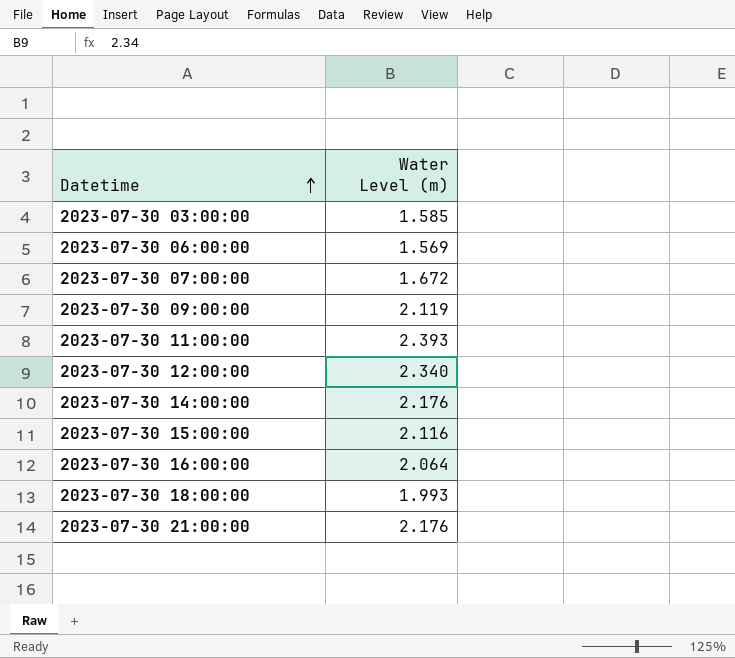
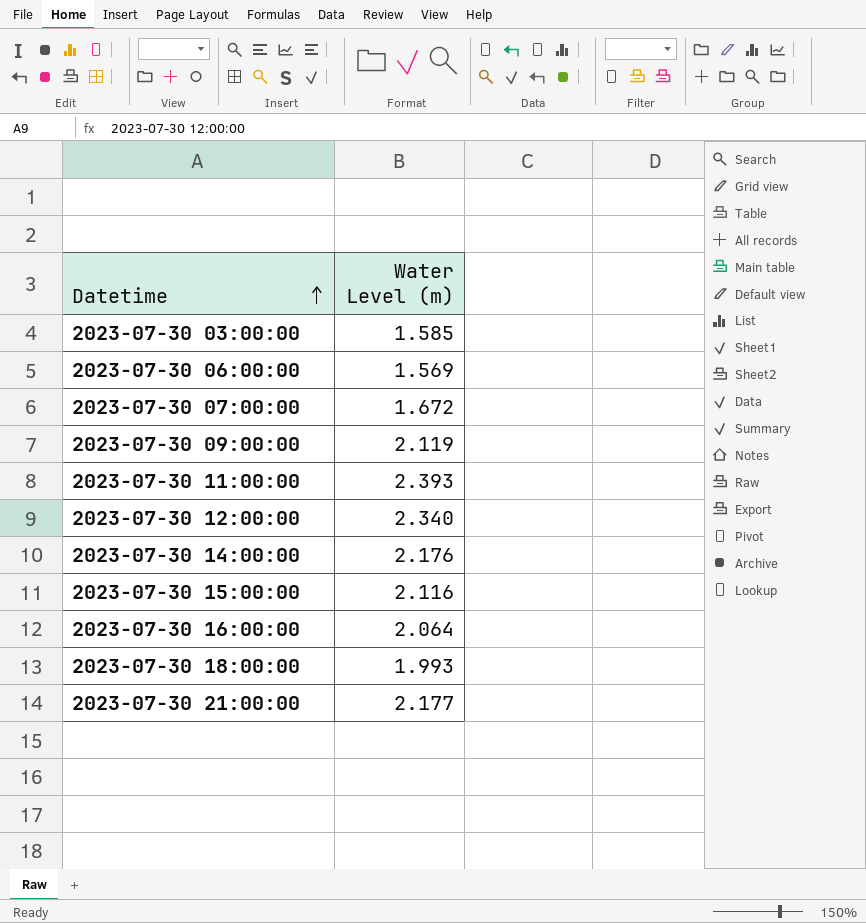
2023-07-30 21:00:00 | Water Level (m): 2.176 -> 2.177

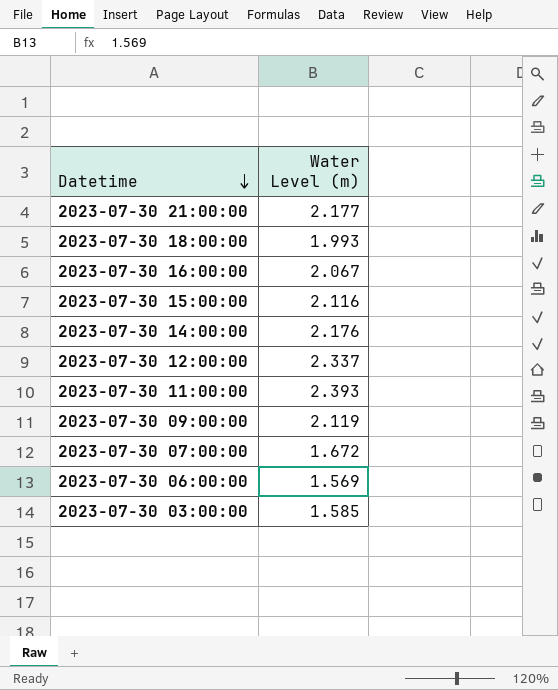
row order: Datetime ascending -> Datetime descending
2023-07-30 16:00:00 | Water Level (m): 2.064 -> 2.067
2023-07-30 12:00:00 | Water Level (m): 2.340 -> 2.337

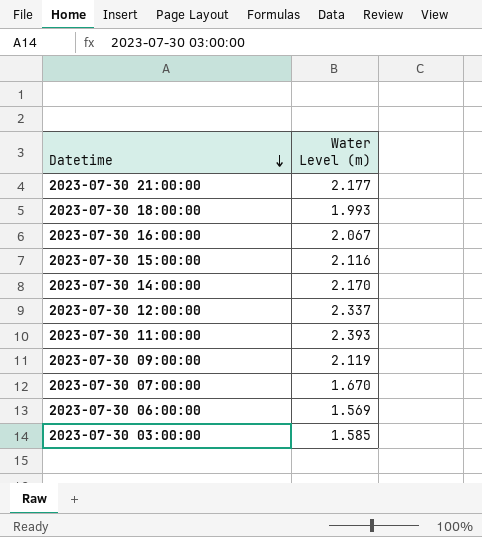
2023-07-30 14:00:00 | Water Level (m): 2.176 -> 2.170
2023-07-30 07:00:00 | Water Level (m): 1.672 -> 1.670

